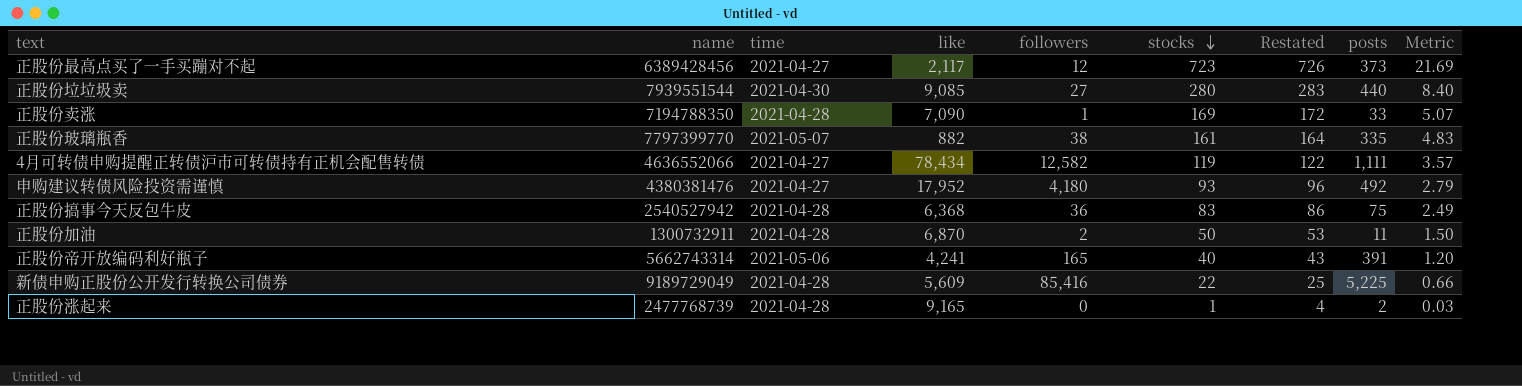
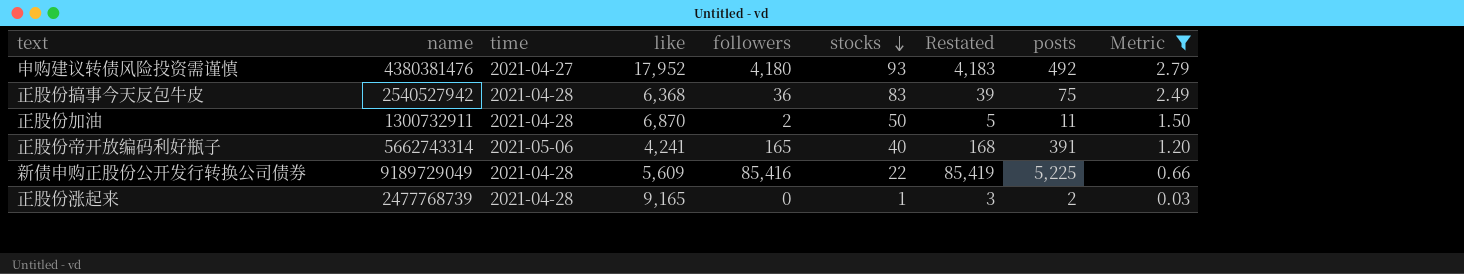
filter: none -> Metric <= 2.79
column Restated | formula: [stocks] + 3 -> [followers] + 3

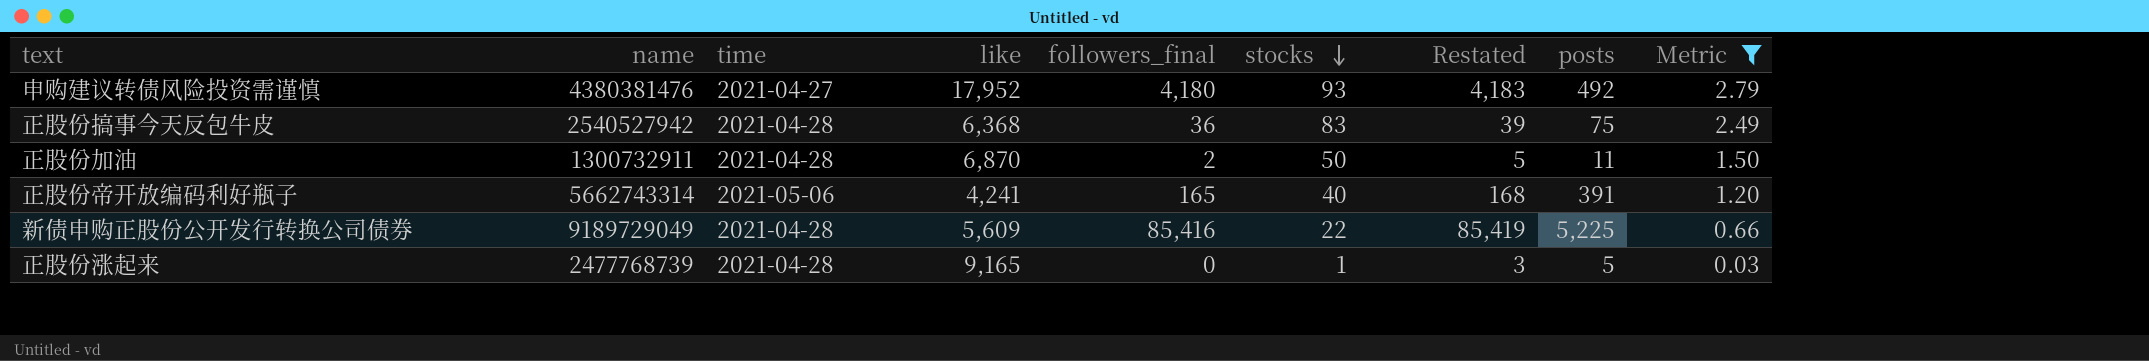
column name: followers -> followers_final
正股份涨起来 | posts: 2 -> 5

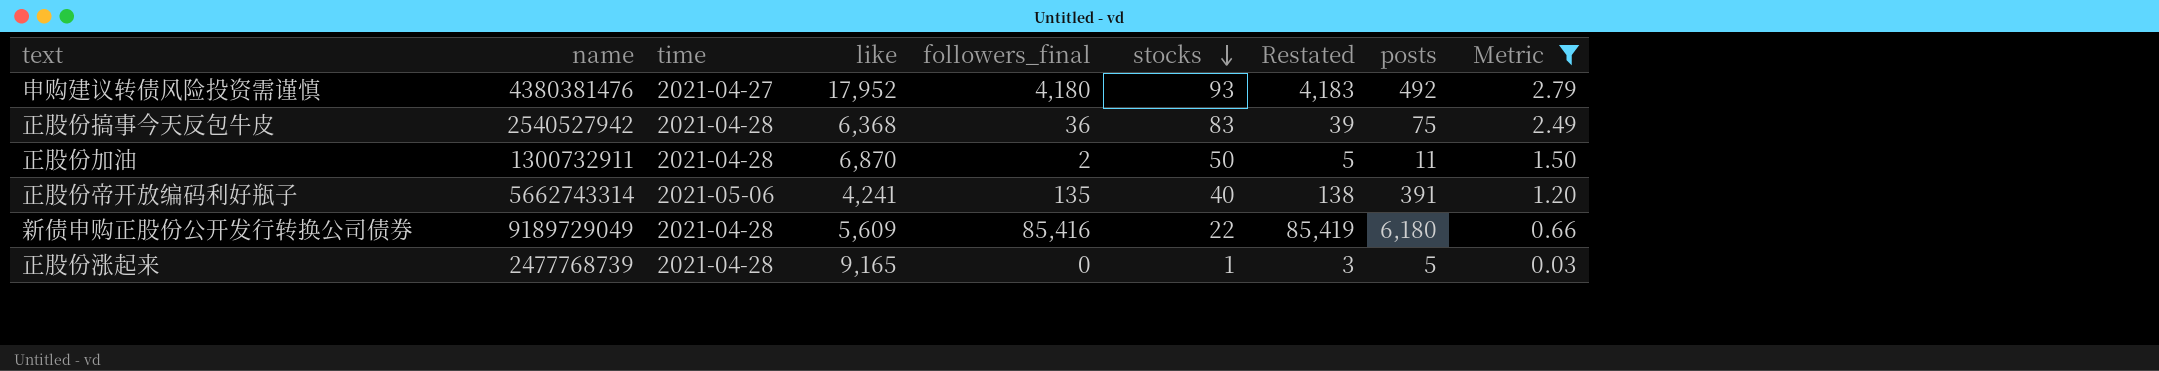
正股份帝开放编码利好瓶子 | followers_final: 165 -> 135
正股份帝开放编码利好瓶子 | Restated: 168 -> 138
新债申购正股份公开发行转换公司债券 | posts: 5,225 -> 6,180

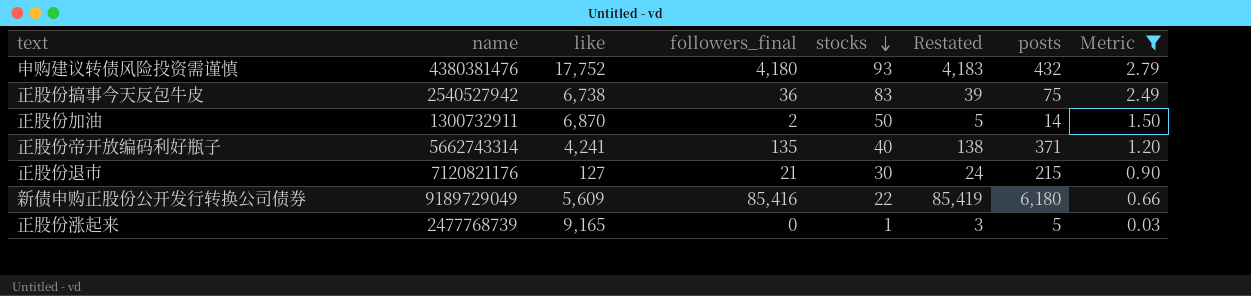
column time | position: 3 -> none
申购建议转债风险投资需谨慎 | like: 17,952 -> 17,752
申购建议转债风险投资需谨慎 | posts: 492 -> 432
正股份搞事今天反包牛皮 | like: 6,368 -> 6,738
正股份加油 | posts: 11 -> 14
正股份帝开放编码利好瓶子 | posts: 391 -> 371
row 正股份退市: none -> 7120821176 | 127 | 21 | 30 | 24 | 215 | 0.90

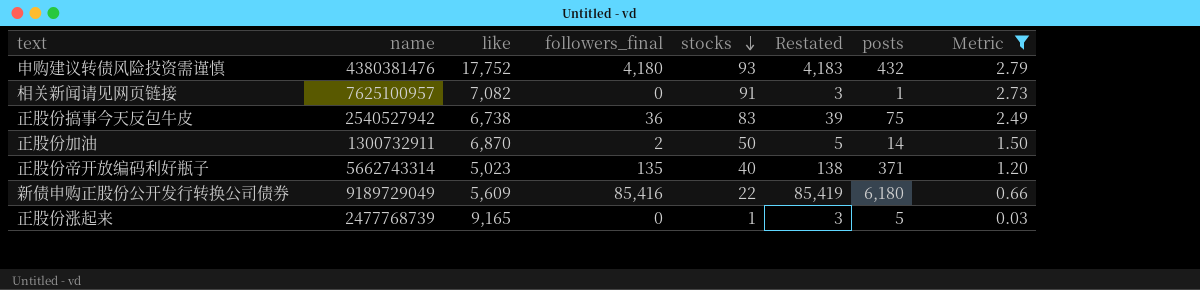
row 正股份退市: 7120821176 | 127 | 21 | 30 | 24 | 215 | 0.90 -> none
row 相关新闻请见网页链接: none -> 7625100957 | 7,082 | 0 | 91 | 3 | 1 | 2.73
正股份帝开放编码利好瓶子 | like: 4,241 -> 5,023

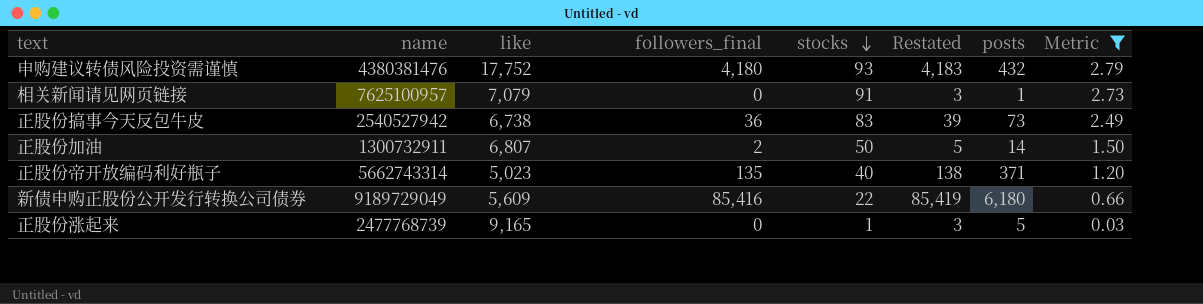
相关新闻请见网页链接 | like: 7,082 -> 7,079
正股份搞事今天反包牛皮 | posts: 75 -> 73
正股份加油 | like: 6,870 -> 6,807

